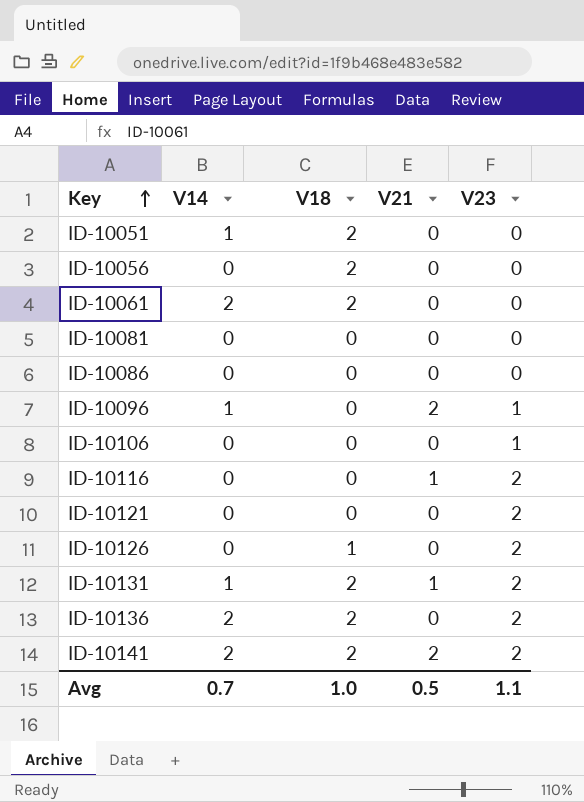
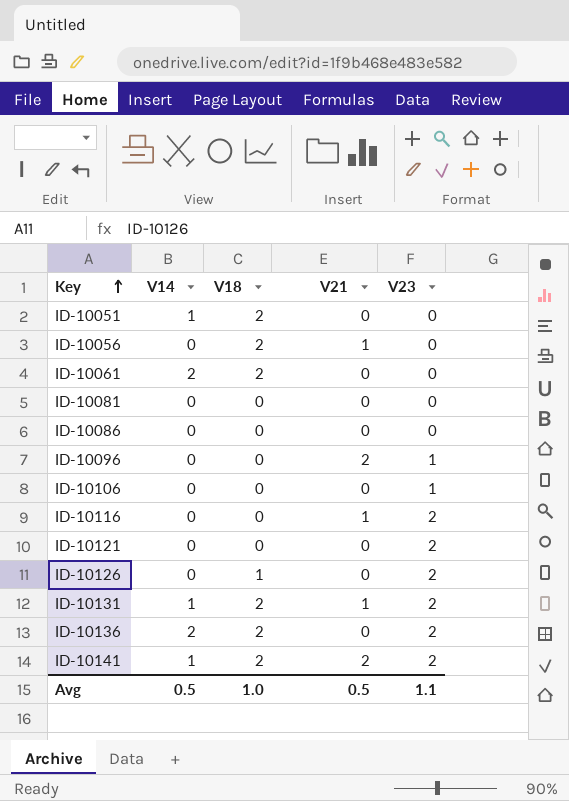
ID-10056 | V21: 0 -> 1
ID-10096 | V14: 1 -> 0
ID-10141 | V14: 2 -> 1
Avg | V14: 0.7 -> 0.5

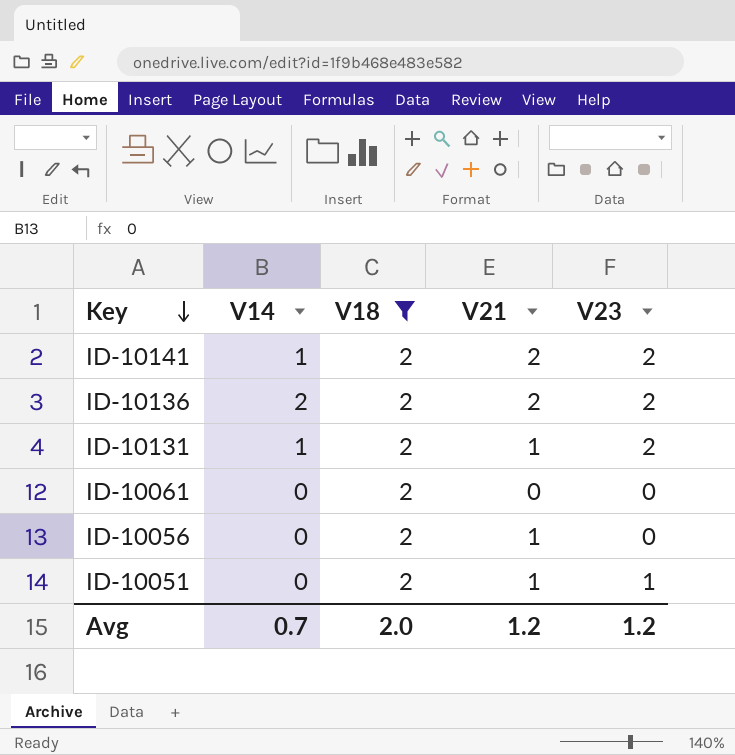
filter: none -> V18 = 2
row order: Key ascending -> Key descending
ID-10136 | V21: 0 -> 2
ID-10061 | V14: 2 -> 0
ID-10051 | V14: 1 -> 0
ID-10051 | V21: 0 -> 1
ID-10051 | V23: 0 -> 1
Avg | V14: 0.5 -> 0.7
Avg | V18: 1.0 -> 2.0
Avg | V21: 0.5 -> 1.2
Avg | V23: 1.1 -> 1.2

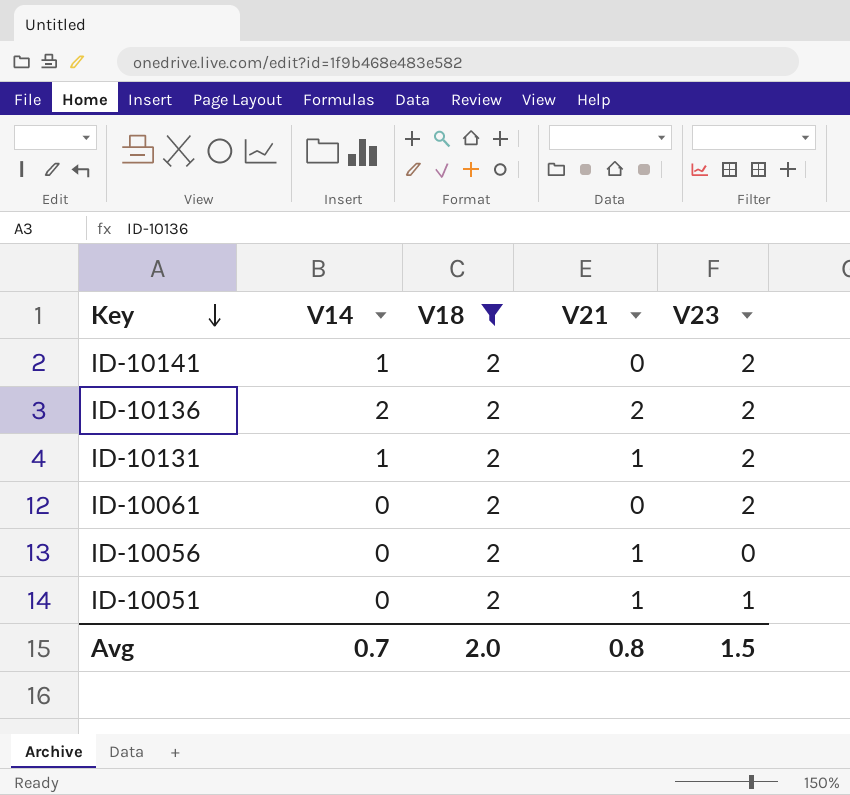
ID-10141 | V21: 2 -> 0
ID-10061 | V23: 0 -> 2
Avg | V21: 1.2 -> 0.8
Avg | V23: 1.2 -> 1.5

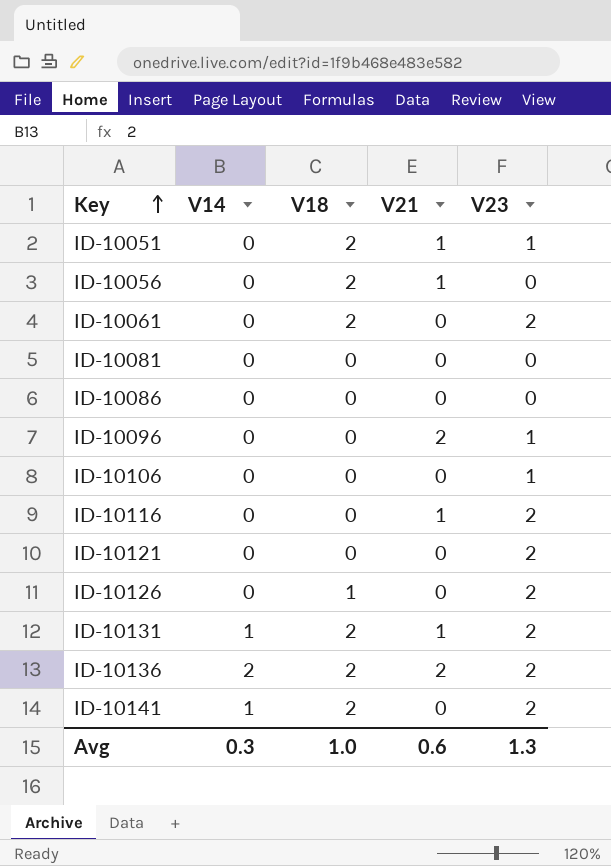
filter: V18 = 2 -> none
row order: Key descending -> Key ascending
Avg | V14: 0.7 -> 0.3
Avg | V18: 2.0 -> 1.0
Avg | V21: 0.8 -> 0.6
Avg | V23: 1.5 -> 1.3

